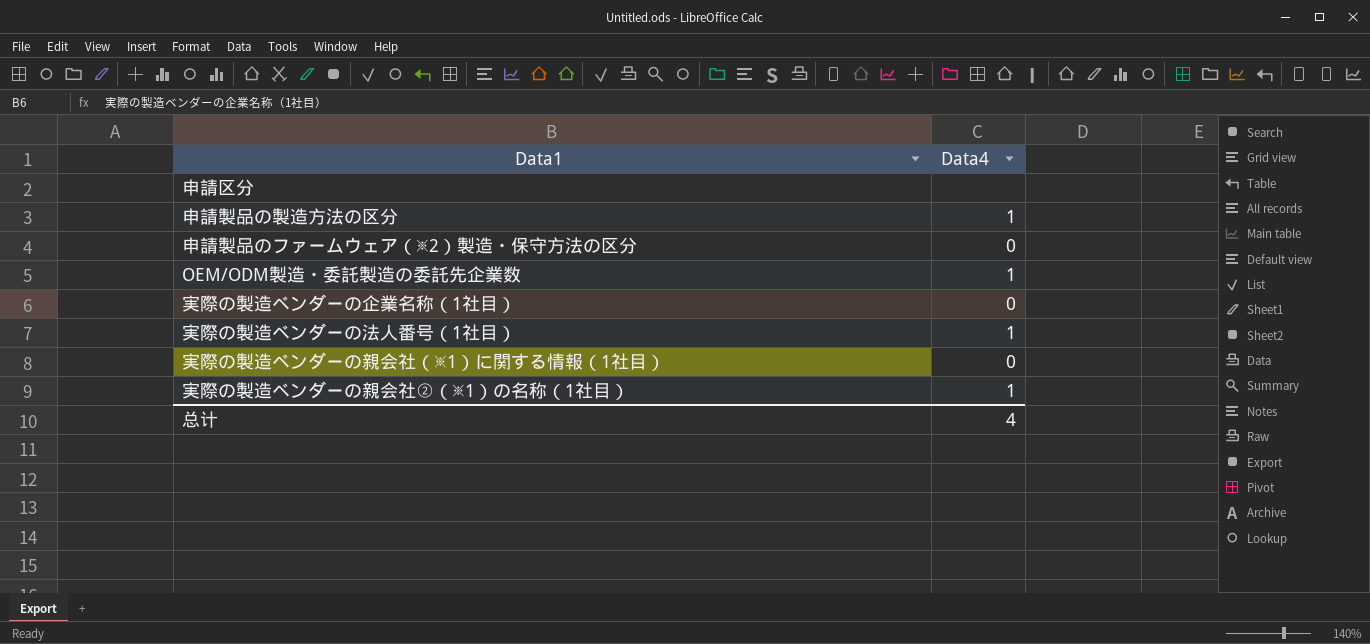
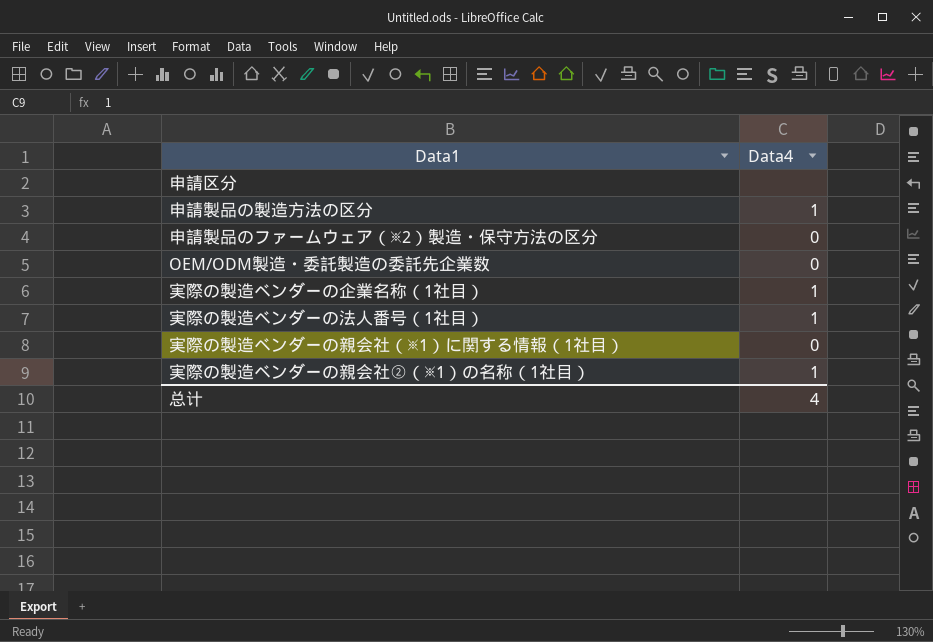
OEM/ODM製造・委託製造の委託先企業数 | Data4: 1 -> 0
実際の製造ベンダーの企業名称（1社目） | Data4: 0 -> 1

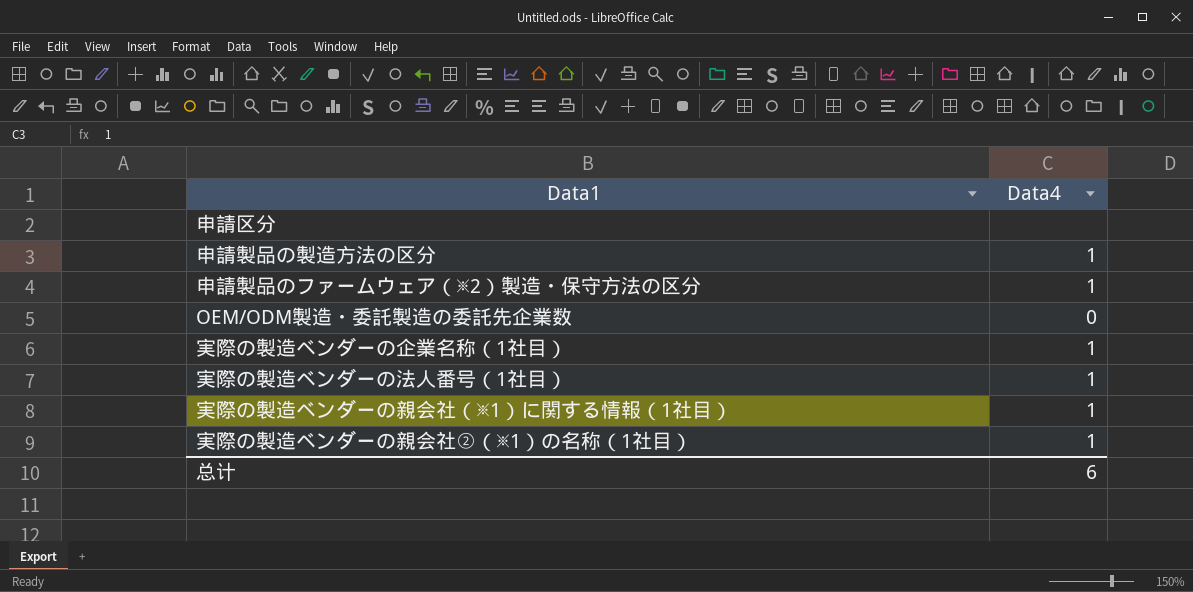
申請製品のファームウェア（※2）製造・保守方法の区分 | Data4: 0 -> 1
実際の製造ベンダーの親会社（※1）に関する情報（1社目） | Data4: 0 -> 1
总计 | Data4: 4 -> 6

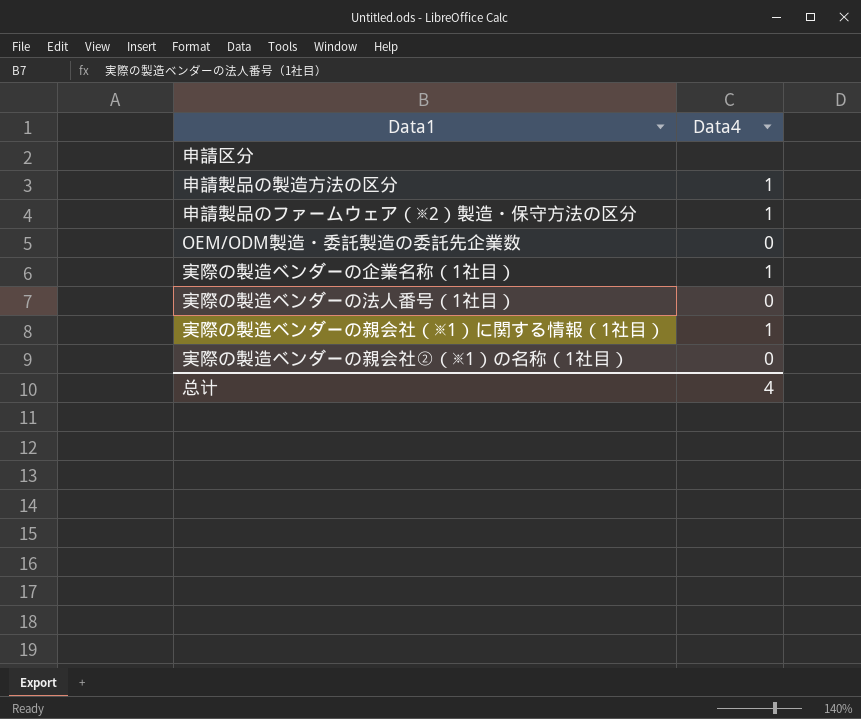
実際の製造ベンダーの法人番号（1社目） | Data4: 1 -> 0
実際の製造ベンダーの親会社②（※1）の名称（1社目） | Data4: 1 -> 0
总计 | Data4: 6 -> 4

